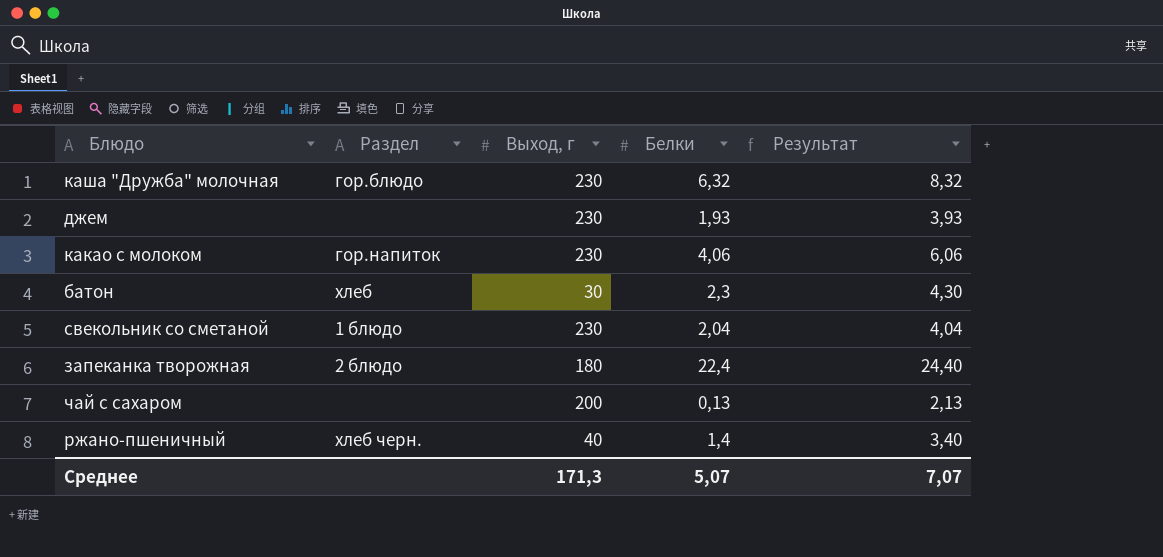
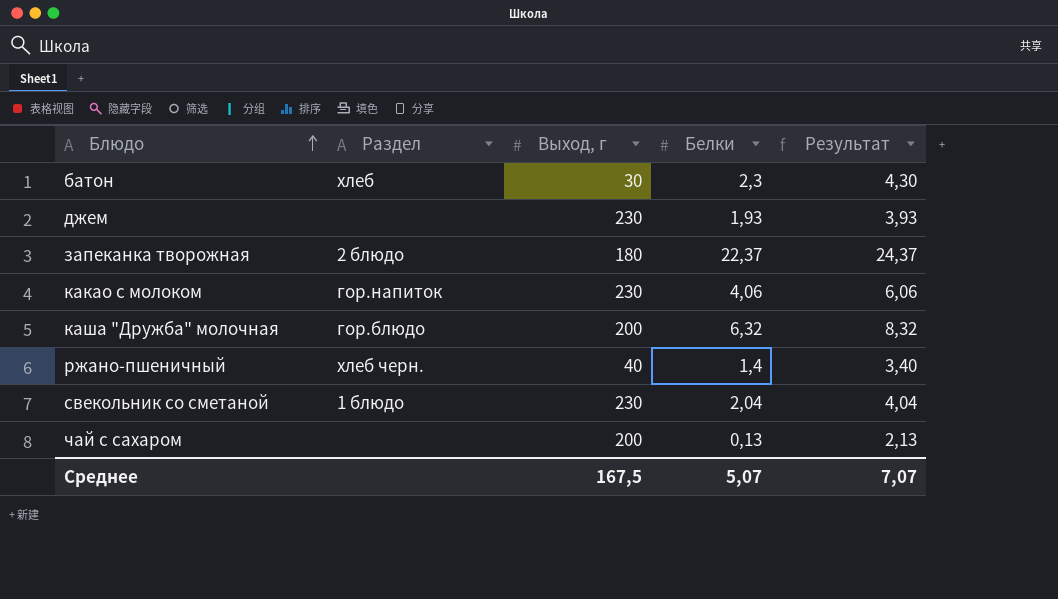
row order: none -> Блюдо ascending
запеканка творожная | Белки: 22,4 -> 22,37
запеканка творожная | Результат: 24,40 -> 24,37
каша "Дружба" молочная | Выход, г: 230 -> 200
Среднее | Выход, г: 171,3 -> 167,5

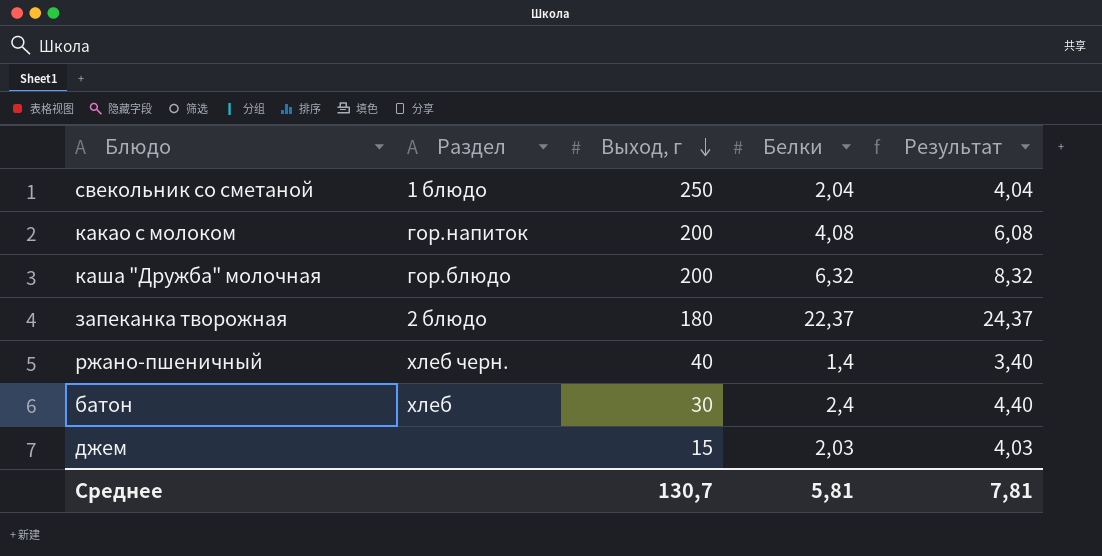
row order: Блюдо ascending -> Выход, г descending
row чай с сахаром: none | 200 | 0,13 | 2,13 -> none
свекольник со сметаной | Выход, г: 230 -> 250
какао с молоком | Выход, г: 230 -> 200
какао с молоком | Белки: 4,06 -> 4,08
какао с молоком | Результат: 6,06 -> 6,08
батон | Белки: 2,3 -> 2,4
батон | Результат: 4,30 -> 4,40
джем | Выход, г: 230 -> 15
джем | Белки: 1,93 -> 2,03
джем | Результат: 3,93 -> 4,03
Среднее | Выход, г: 167,5 -> 130,7
Среднее | Белки: 5,07 -> 5,81
Среднее | Результат: 7,07 -> 7,81

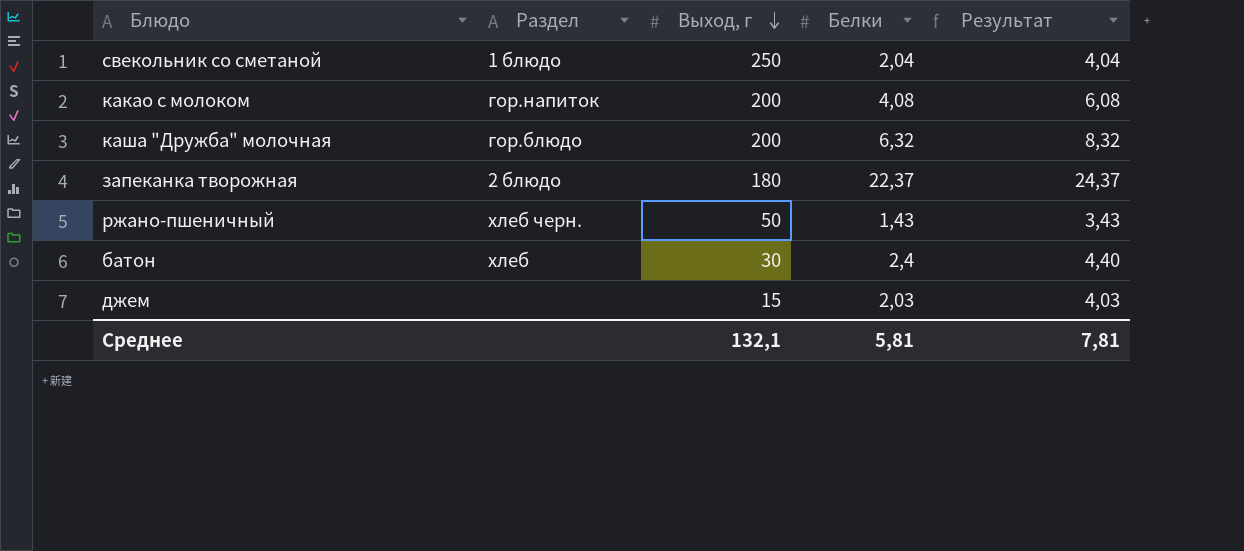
ржано-пшеничный | Выход, г: 40 -> 50
ржано-пшеничный | Белки: 1,4 -> 1,43
ржано-пшеничный | Результат: 3,40 -> 3,43
Среднее | Выход, г: 130,7 -> 132,1

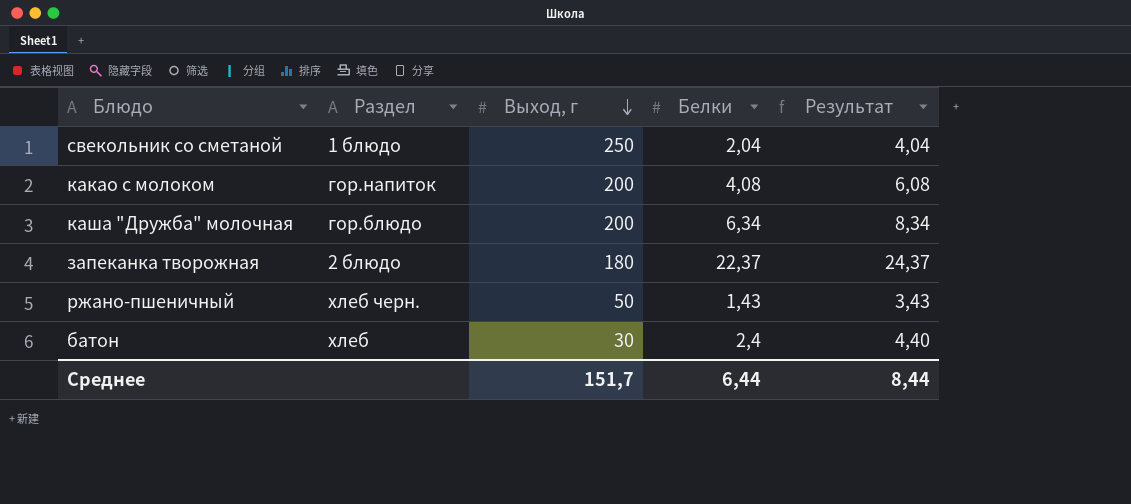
row джем: none | 15 | 2,03 | 4,03 -> none
каша "Дружба" молочная | Белки: 6,32 -> 6,34
каша "Дружба" молочная | Результат: 8,32 -> 8,34
Среднее | Выход, г: 132,1 -> 151,7
Среднее | Белки: 5,81 -> 6,44
Среднее | Результат: 7,81 -> 8,44

